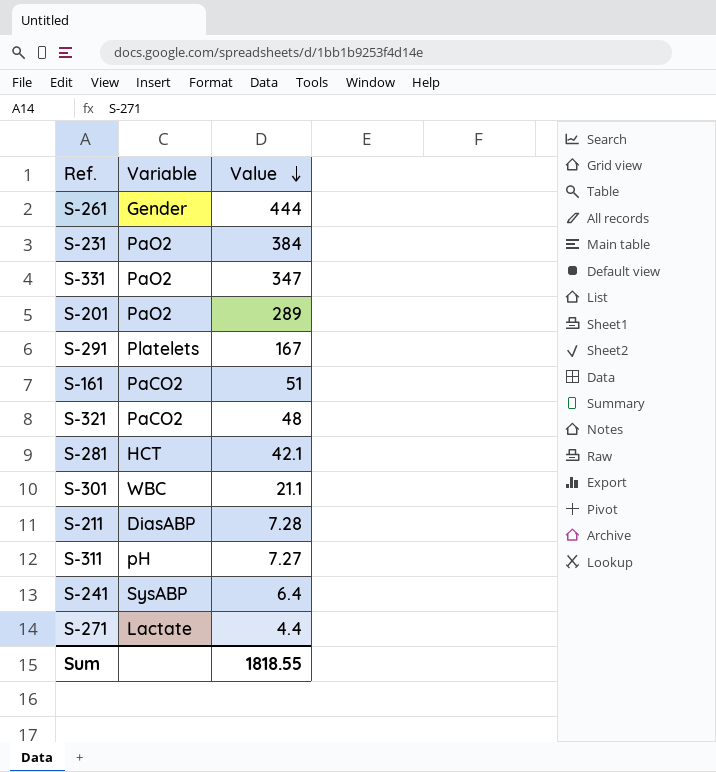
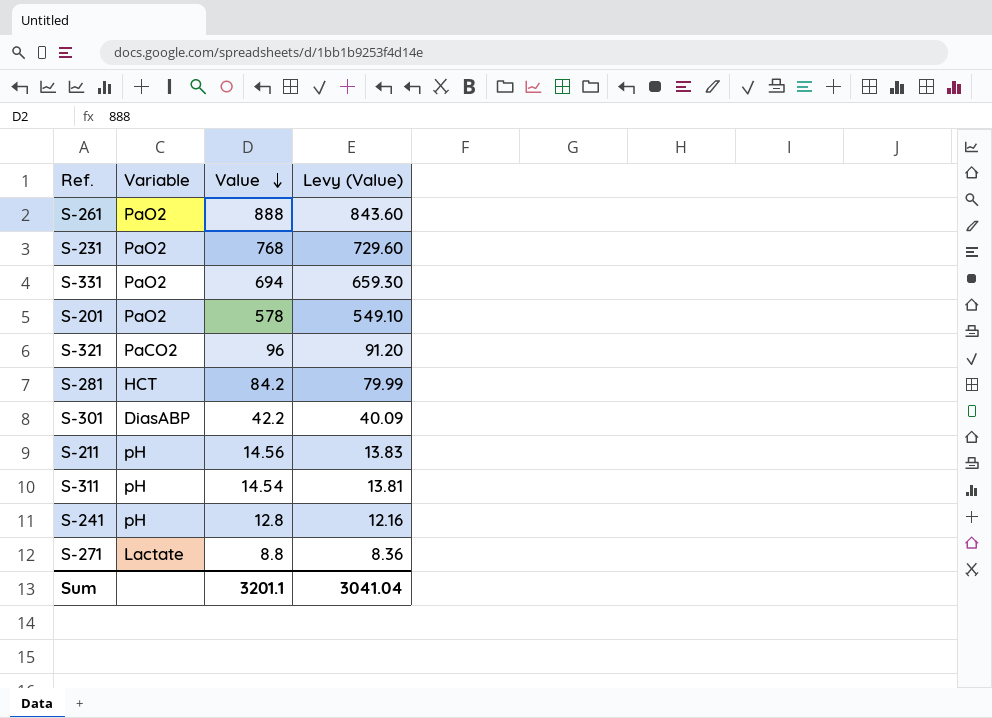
column Levy (Value) | formula: none -> [Value] * 0.95
row S-291: Platelets | 167 -> none
row S-161: PaCO2 | 51 -> none
S-261 | Variable: Gender -> PaO2
S-261 | Value: 444 -> 888
S-231 | Value: 384 -> 768
S-331 | Value: 347 -> 694
S-201 | Value: 289 -> 578
S-321 | Value: 48 -> 96
S-281 | Value: 42.1 -> 84.2
S-301 | Variable: WBC -> DiasABP
S-301 | Value: 21.1 -> 42.2
S-211 | Variable: DiasABP -> pH
S-211 | Value: 7.28 -> 14.56
S-311 | Value: 7.27 -> 14.54
S-241 | Variable: SysABP -> pH
S-241 | Value: 6.4 -> 12.8
S-271 | Value: 4.4 -> 8.8
Sum | Value: 1818.55 -> 3201.1

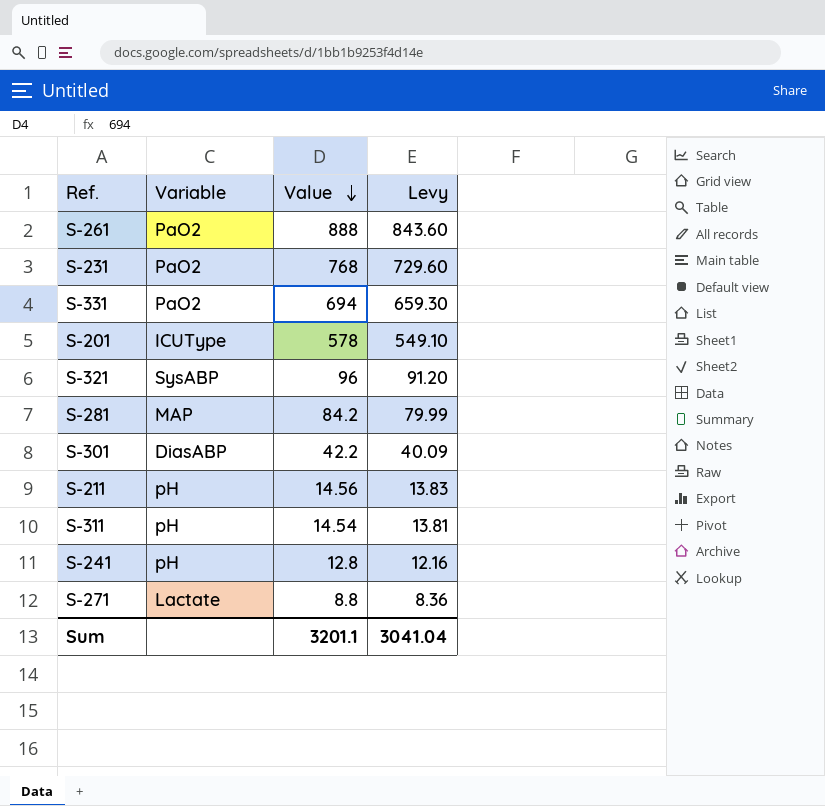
column name: Levy (Value) -> Levy
S-201 | Variable: PaO2 -> ICUType
S-321 | Variable: PaCO2 -> SysABP
S-281 | Variable: HCT -> MAP

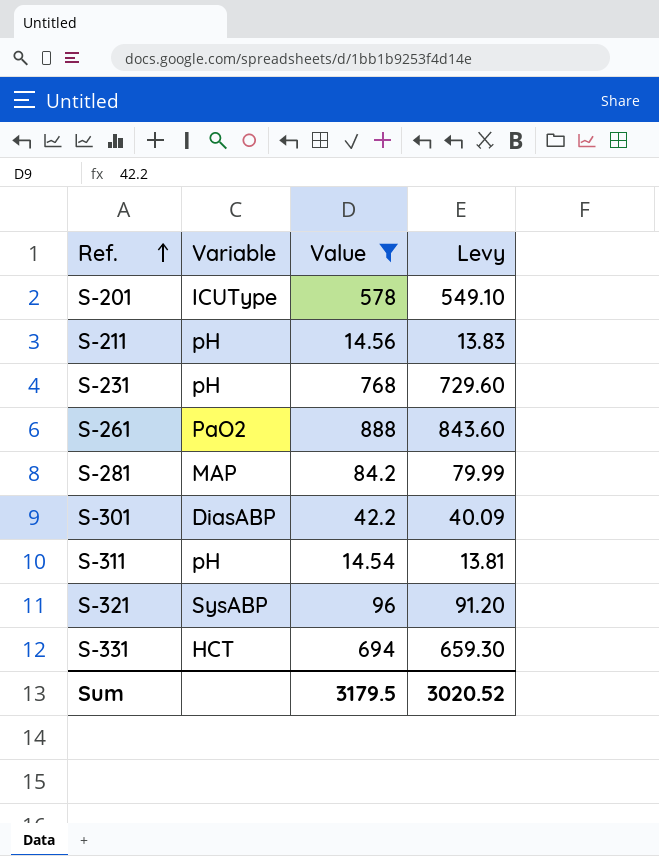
filter: none -> Value >= 14.54
row order: Value descending -> Ref. ascending
S-231 | Variable: PaO2 -> pH
S-331 | Variable: PaO2 -> HCT
Sum | Value: 3201.1 -> 3179.5
Sum | Levy: 3041.04 -> 3020.52

